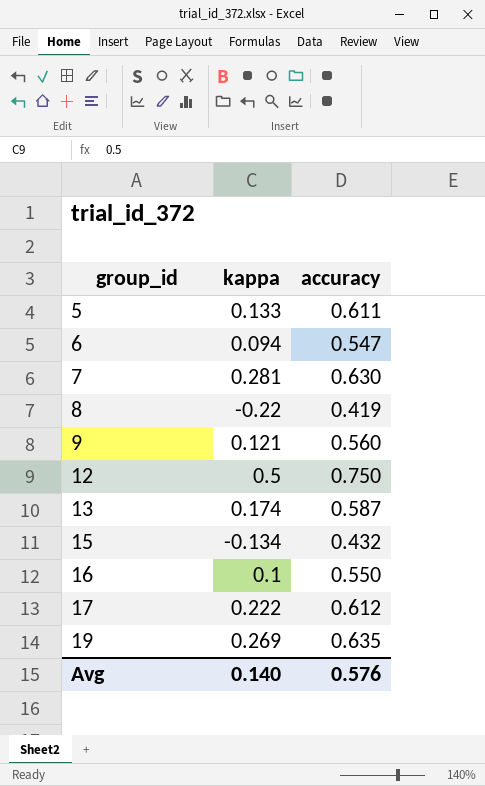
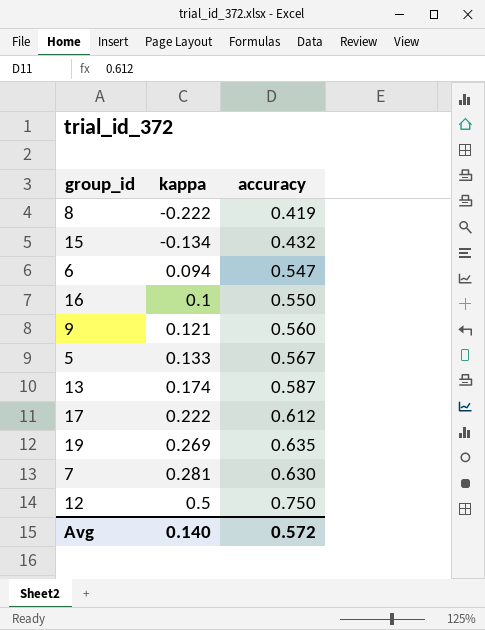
row order: group_id ascending -> kappa ascending
8 | kappa: -0.22 -> -0.222
5 | accuracy: 0.611 -> 0.567
Avg | accuracy: 0.576 -> 0.572

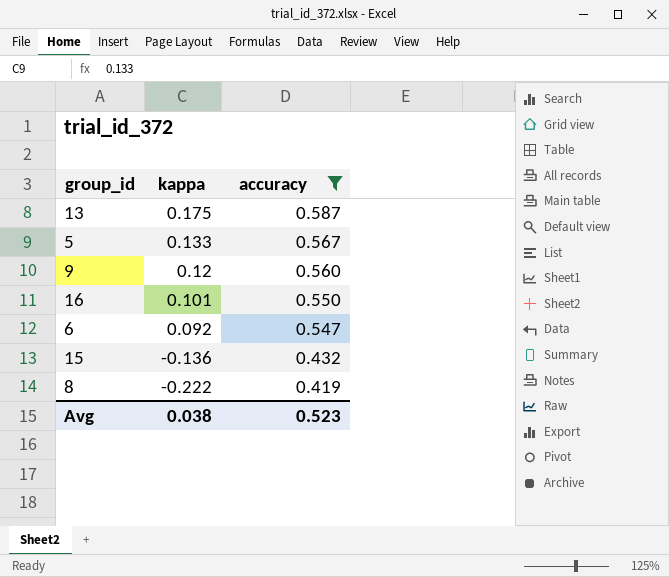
filter: none -> accuracy <= 0.587
row order: kappa ascending -> kappa descending
13 | kappa: 0.174 -> 0.175
9 | kappa: 0.121 -> 0.12
16 | kappa: 0.1 -> 0.101
6 | kappa: 0.094 -> 0.092
15 | kappa: -0.134 -> -0.136
Avg | kappa: 0.140 -> 0.038
Avg | accuracy: 0.572 -> 0.523

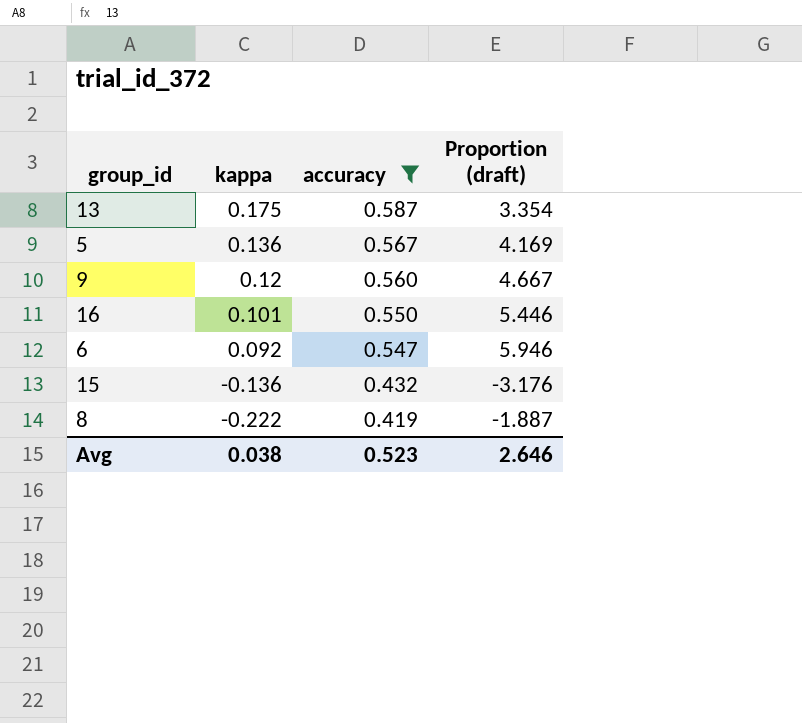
column Proportion (draft) | formula: none -> [accuracy] / [kappa]
5 | kappa: 0.133 -> 0.136

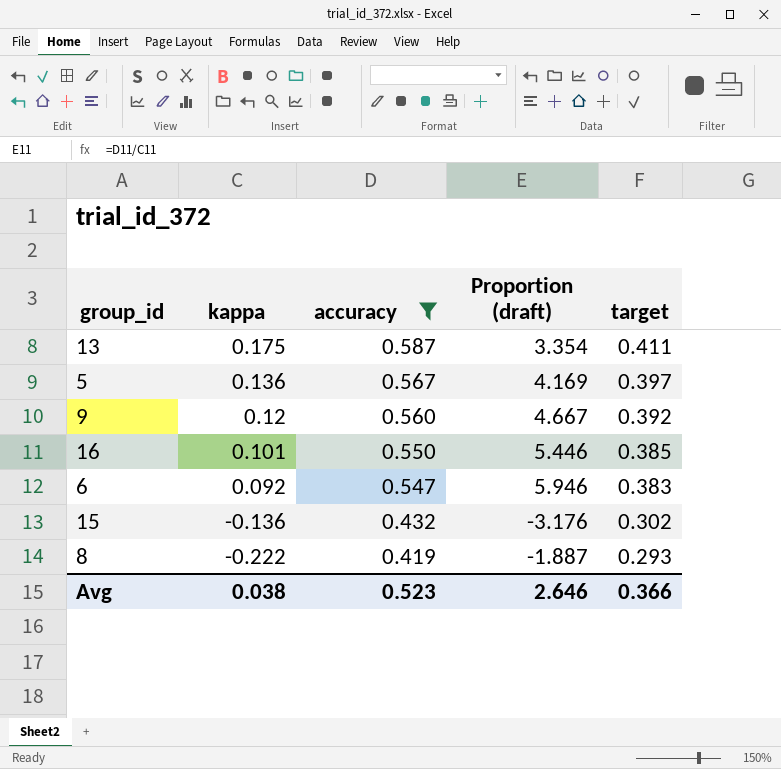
column target | formula: none -> [accuracy] * 0.7

